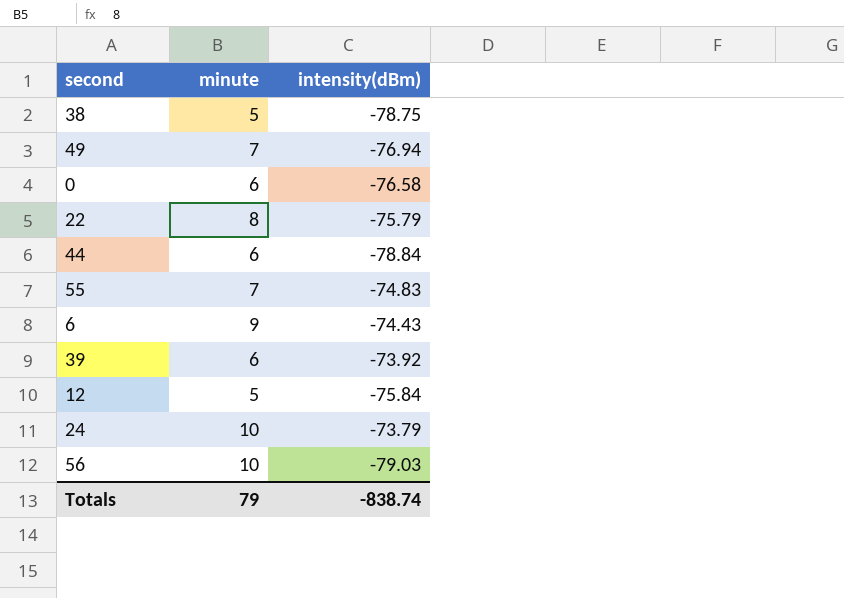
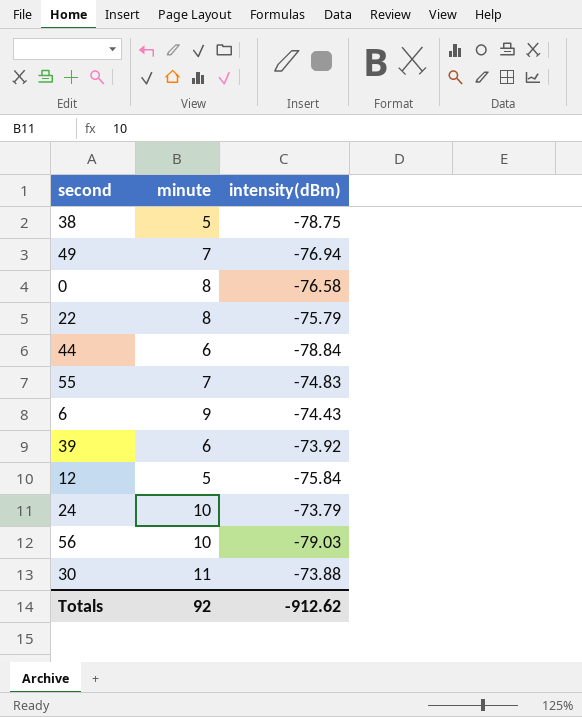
0 | minute: 6 -> 8
row 30: none -> 11 | -73.88
Totals | minute: 79 -> 92
Totals | intensity(dBm): -838.74 -> -912.62

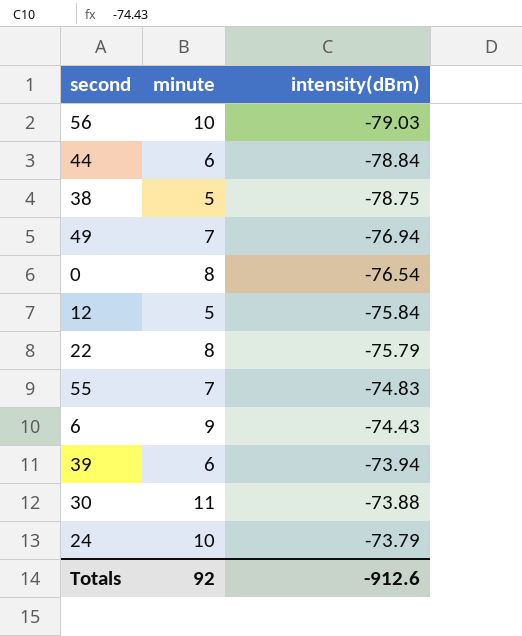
row order: none -> intensity(dBm) ascending
0 | intensity(dBm): -76.58 -> -76.54
39 | intensity(dBm): -73.92 -> -73.94
Totals | intensity(dBm): -912.62 -> -912.6

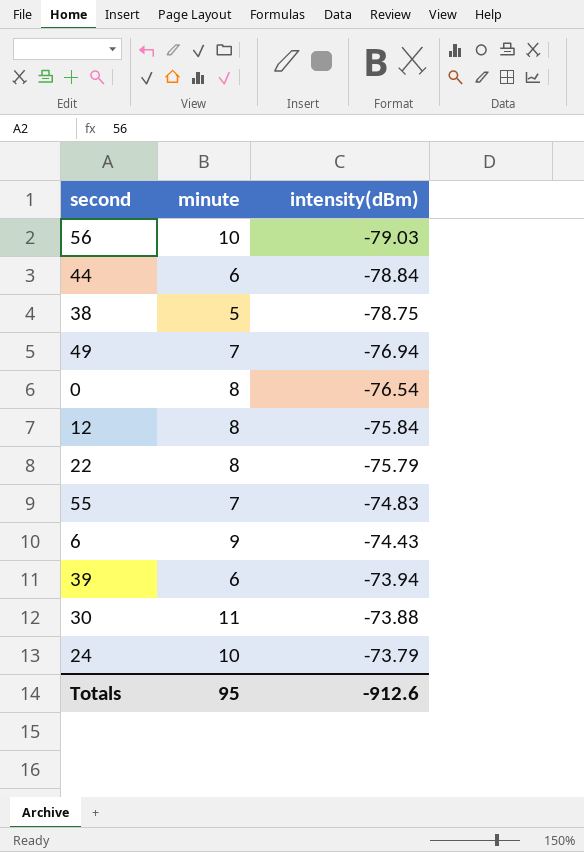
12 | minute: 5 -> 8
Totals | minute: 92 -> 95

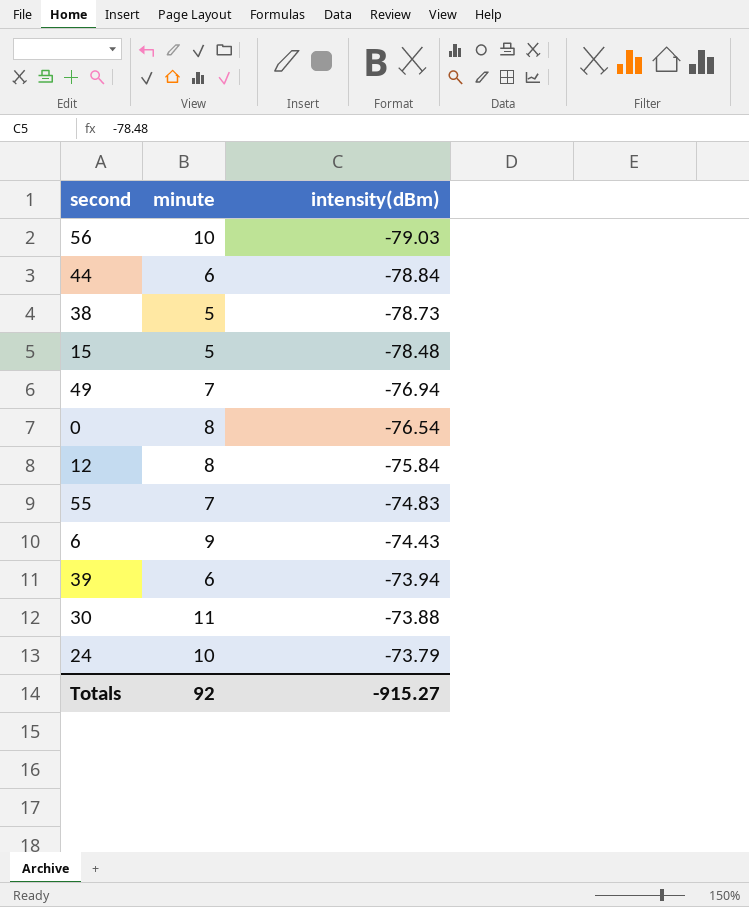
row 22: 8 | -75.79 -> none
38 | intensity(dBm): -78.75 -> -78.73
row 15: none -> 5 | -78.48
Totals | minute: 95 -> 92
Totals | intensity(dBm): -912.6 -> -915.27

